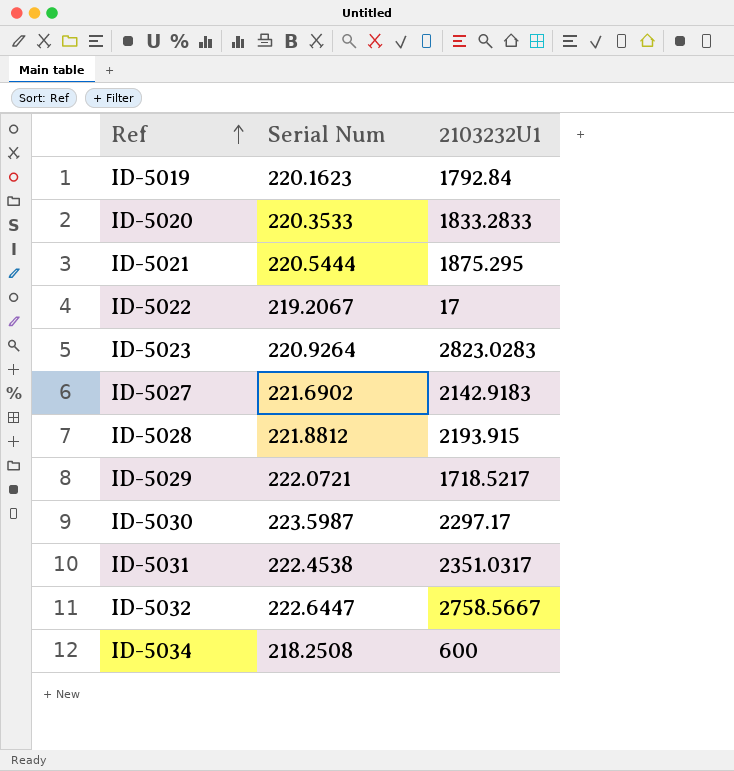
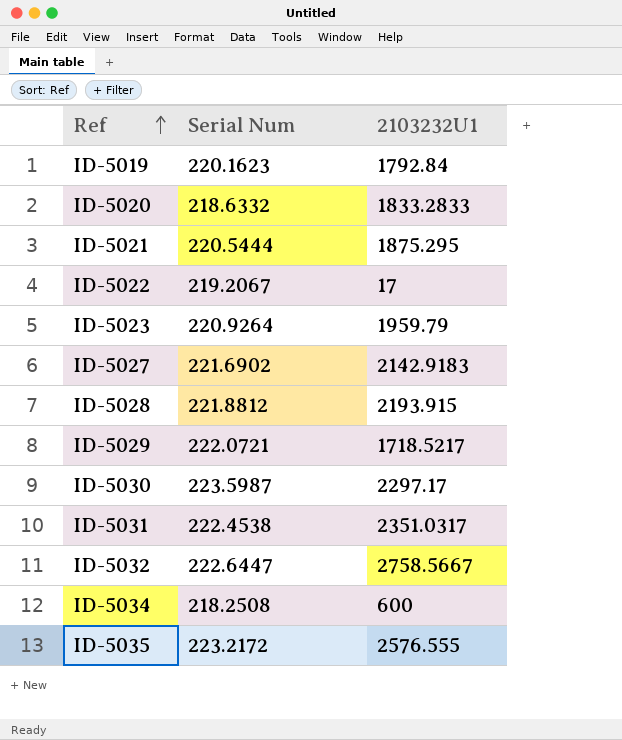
ID-5020 | Serial Num: 220.3533 -> 218.6332
ID-5023 | 2103232U1: 2823.0283 -> 1959.79
row ID-5035: none -> 223.2172 | 2576.555

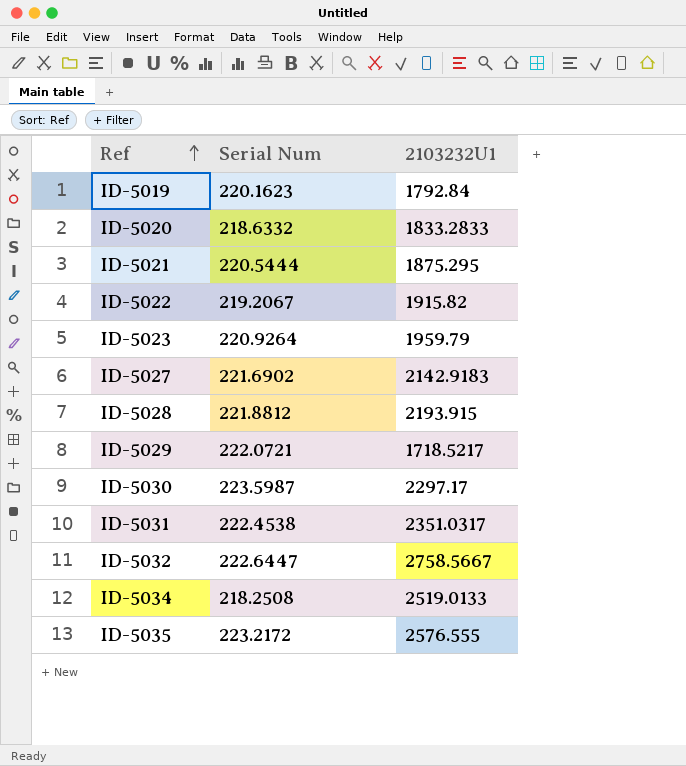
ID-5022 | 2103232U1: 17 -> 1915.82
ID-5034 | 2103232U1: 600 -> 2519.0133

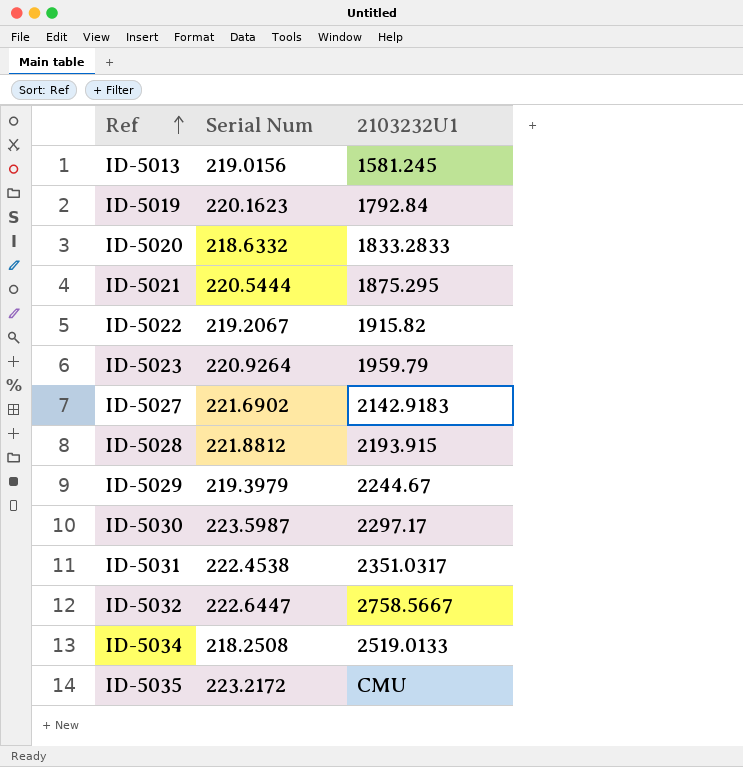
row ID-5013: none -> 219.0156 | 1581.245
ID-5029 | Serial Num: 222.0721 -> 219.3979
ID-5029 | 2103232U1: 1718.5217 -> 2244.67
ID-5035 | 2103232U1: 2576.555 -> CMU

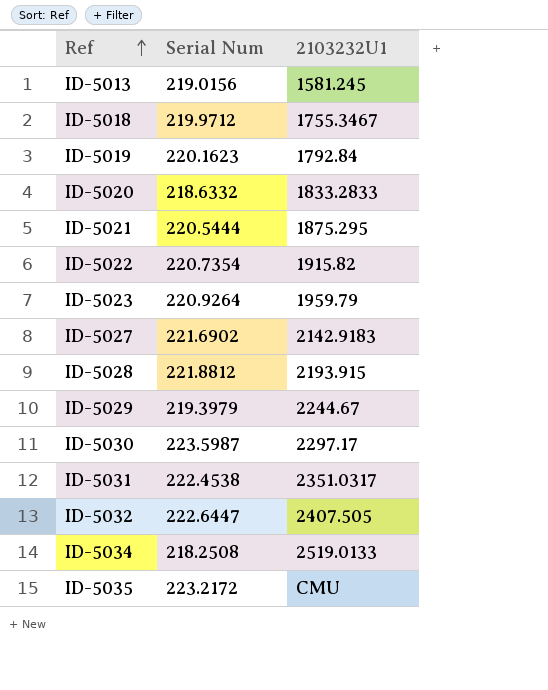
row ID-5018: none -> 219.9712 | 1755.3467
ID-5022 | Serial Num: 219.2067 -> 220.7354
ID-5032 | 2103232U1: 2758.5667 -> 2407.505

